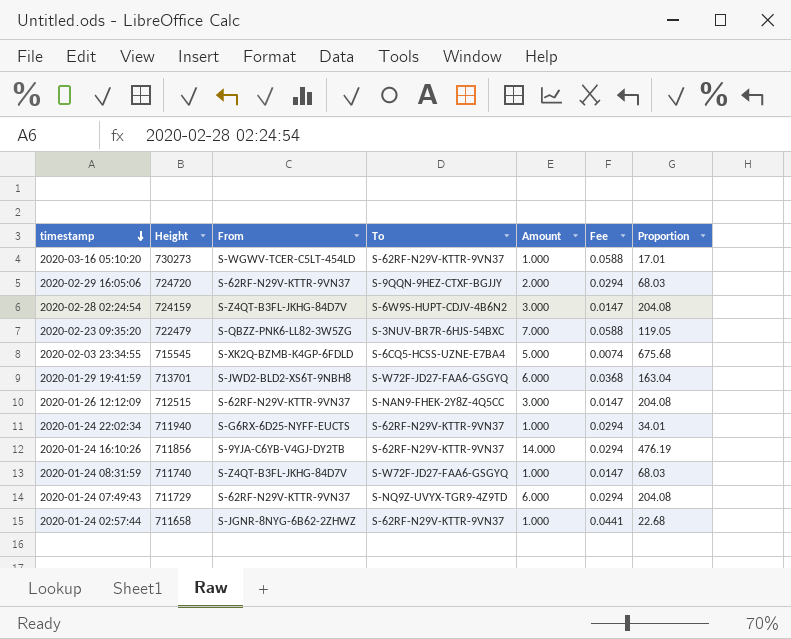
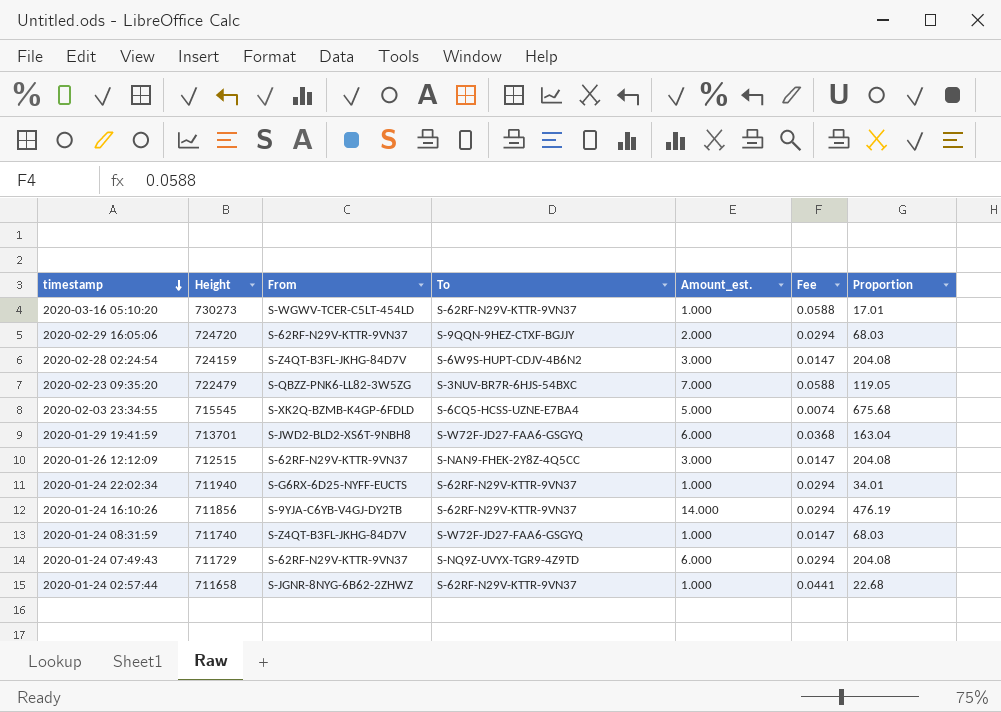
column name: Amount -> Amount_est.

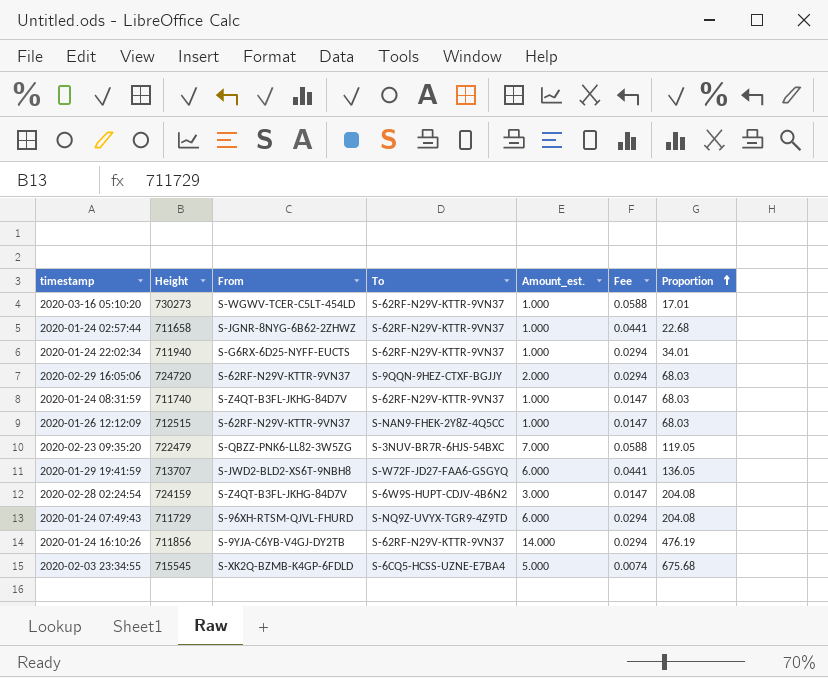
row order: timestamp descending -> Proportion ascending
2020-01-24 08:31:59 | To: S-W72F-JD27-FAA6-GSGYQ -> S-62RF-N29V-KTTR-9VN37
2020-01-26 12:12:09 | Amount_est.: 3.000 -> 1.000
2020-01-26 12:12:09 | Proportion: 204.08 -> 68.03
2020-01-29 19:41:59 | Height: 713701 -> 713707
2020-01-29 19:41:59 | Fee: 0.0368 -> 0.0441
2020-01-29 19:41:59 | Proportion: 163.04 -> 136.05
2020-01-24 07:49:43 | From: S-62RF-N29V-KTTR-9VN37 -> S-96XH-RTSM-QJVL-FHURD

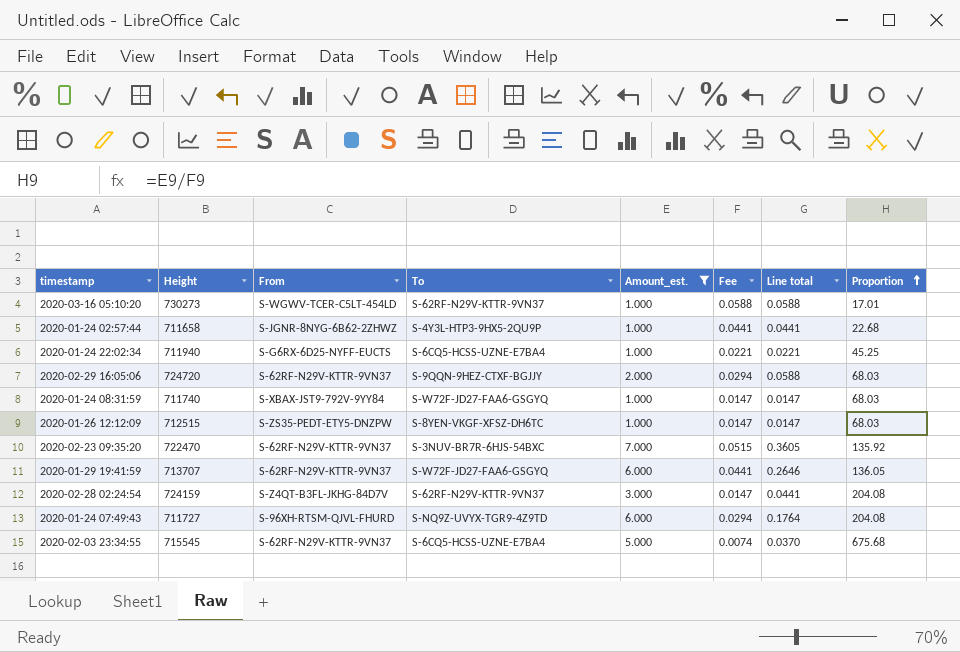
filter: none -> Amount_est. != 14.000
column Line total | formula: none -> [Amount_est.] * [Fee]
2020-01-24 02:57:44 | To: S-62RF-N29V-KTTR-9VN37 -> S-4Y3L-HTP3-9HX5-2QU9P
2020-01-24 22:02:34 | To: S-62RF-N29V-KTTR-9VN37 -> S-6CQ5-HCSS-UZNE-E7BA4
2020-01-24 22:02:34 | Fee: 0.0294 -> 0.0221
2020-01-24 22:02:34 | Proportion: 34.01 -> 45.25
2020-01-24 08:31:59 | From: S-Z4QT-B3FL-JKHG-84D7V -> S-XBAX-JST9-792V-9YY84
2020-01-24 08:31:59 | To: S-62RF-N29V-KTTR-9VN37 -> S-W72F-JD27-FAA6-GSGYQ
2020-01-26 12:12:09 | From: S-62RF-N29V-KTTR-9VN37 -> S-ZS35-PEDT-ETY5-DNZPW
2020-01-26 12:12:09 | To: S-NAN9-FHEK-2Y8Z-4Q5CC -> S-8YEN-VKGF-XFSZ-DH6TC
2020-02-23 09:35:20 | Height: 722479 -> 722470
2020-02-23 09:35:20 | From: S-QBZZ-PNK6-LL82-3W5ZG -> S-62RF-N29V-KTTR-9VN37
2020-02-23 09:35:20 | Fee: 0.0588 -> 0.0515
2020-02-23 09:35:20 | Proportion: 119.05 -> 135.92
2020-01-29 19:41:59 | From: S-JWD2-BLD2-XS6T-9NBH8 -> S-62RF-N29V-KTTR-9VN37
2020-02-28 02:24:54 | To: S-6W9S-HUPT-CDJV-4B6N2 -> S-62RF-N29V-KTTR-9VN37
2020-01-24 07:49:43 | Height: 711729 -> 711727
2020-02-03 23:34:55 | From: S-XK2Q-BZMB-K4GP-6FDLD -> S-62RF-N29V-KTTR-9VN37

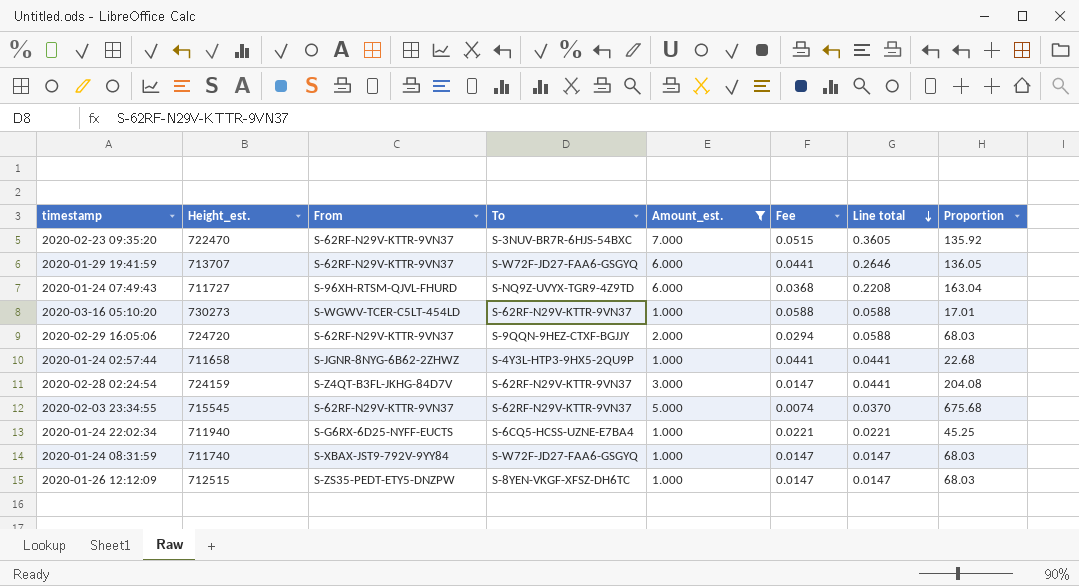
row order: Proportion ascending -> Line total descending
column name: Height -> Height_est.
2020-01-24 07:49:43 | Fee: 0.0294 -> 0.0368
2020-01-24 07:49:43 | Line total: 0.1764 -> 0.2208
2020-01-24 07:49:43 | Proportion: 204.08 -> 163.04
2020-02-03 23:34:55 | To: S-6CQ5-HCSS-UZNE-E7BA4 -> S-62RF-N29V-KTTR-9VN37

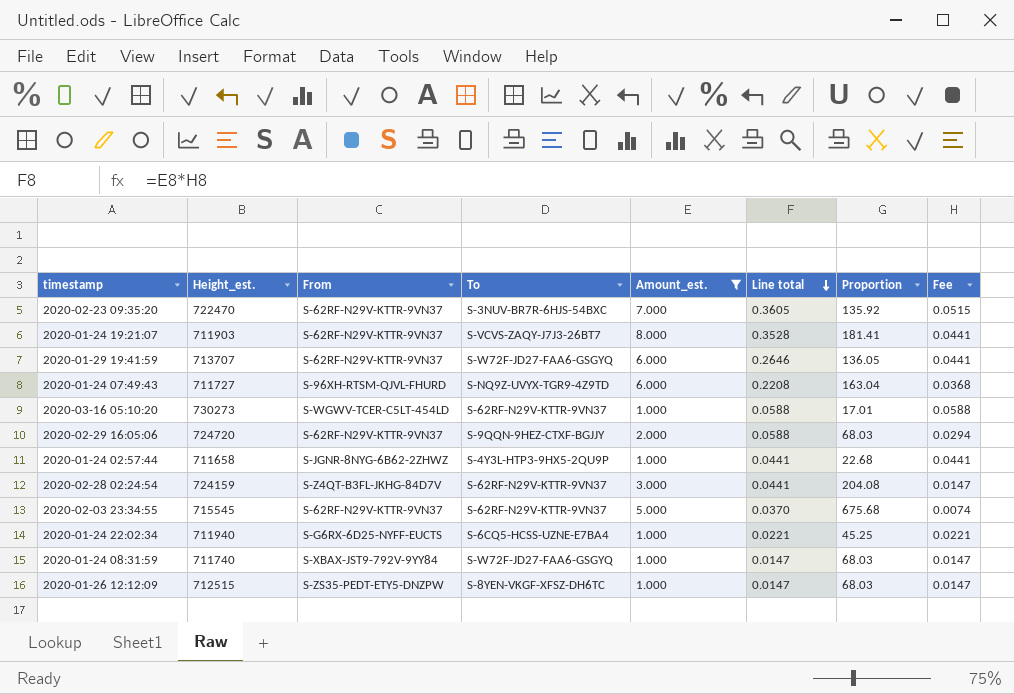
column Fee | position: 6 -> 8
row 2020-01-24 19:21:07: none -> 711903 | S-62RF-N29V-KTTR-9VN37 | S-VCVS-ZAQY-J7J3-26BT7 | 8.000 | 0.3528 | 181.41 | 0.0441

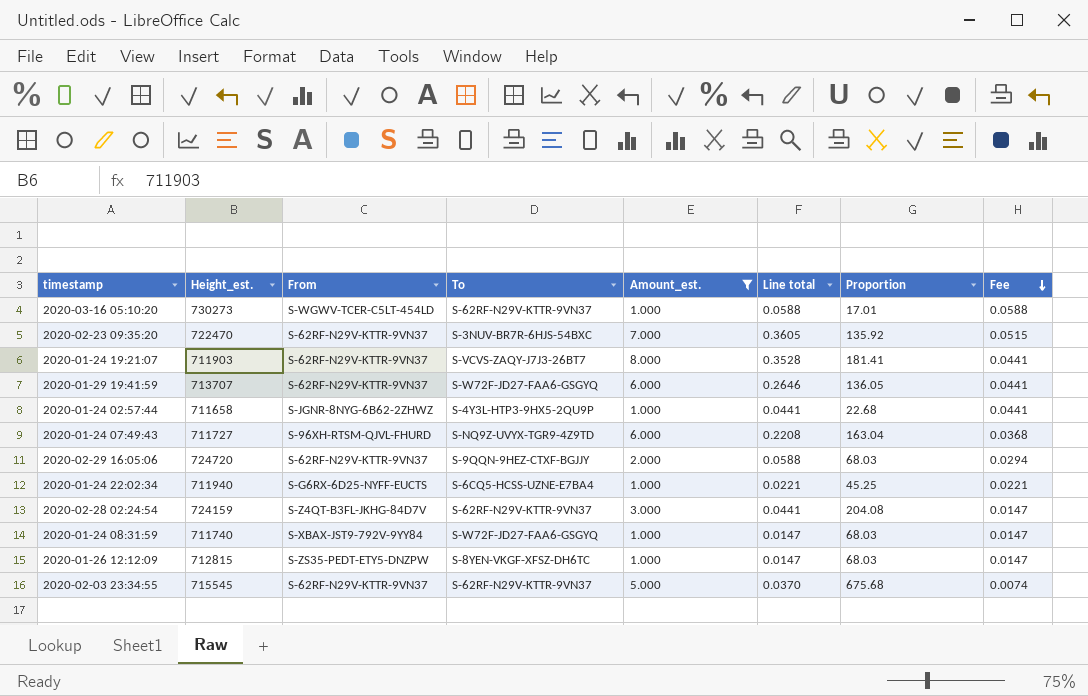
row order: Line total descending -> Fee descending
2020-01-26 12:12:09 | Height_est.: 712515 -> 712815

